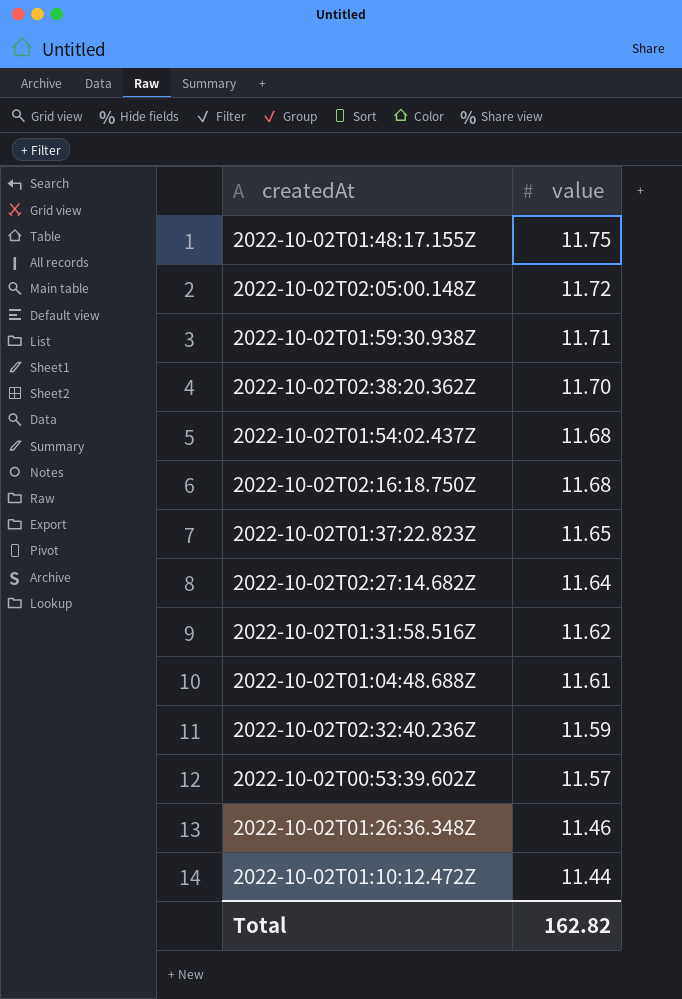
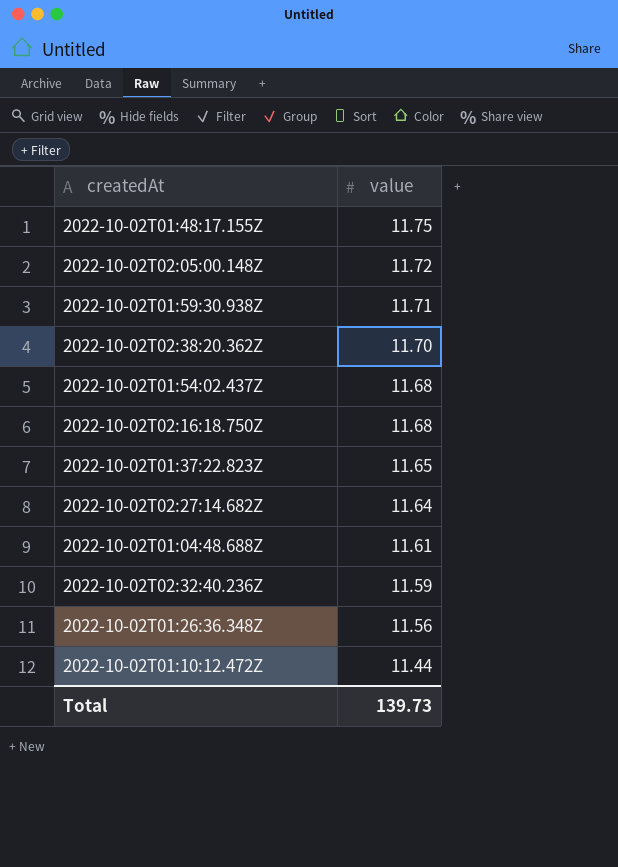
row 2022-10-02T01:31:58.516Z: 11.62 -> none
row 2022-10-02T00:53:39.602Z: 11.57 -> none
2022-10-02T01:26:36.348Z | value: 11.46 -> 11.56
Total | value: 162.82 -> 139.73

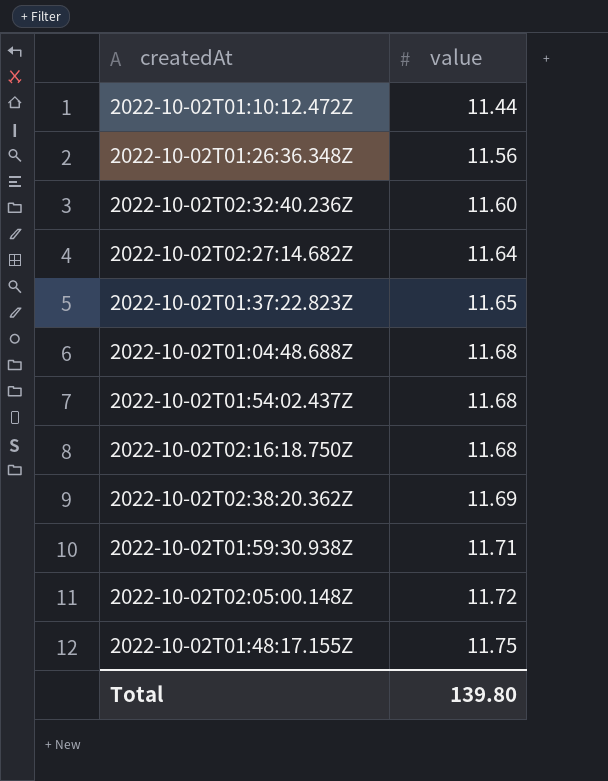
row order: value descending -> value ascending
2022-10-02T02:32:40.236Z | value: 11.59 -> 11.60
2022-10-02T01:04:48.688Z | value: 11.61 -> 11.68
2022-10-02T02:38:20.362Z | value: 11.70 -> 11.69
Total | value: 139.73 -> 139.80

